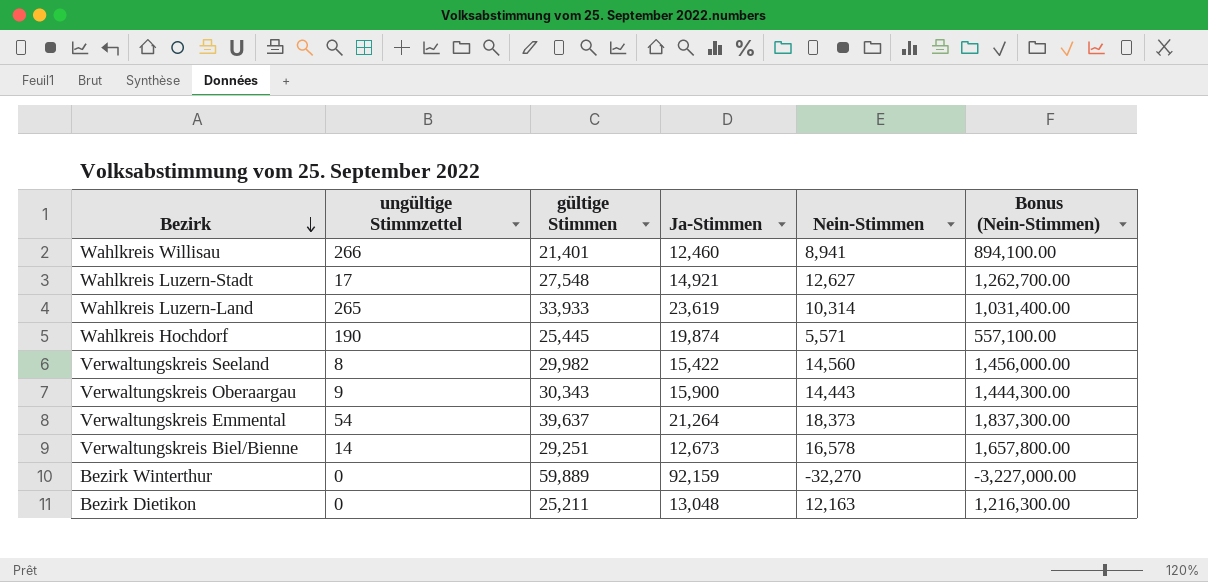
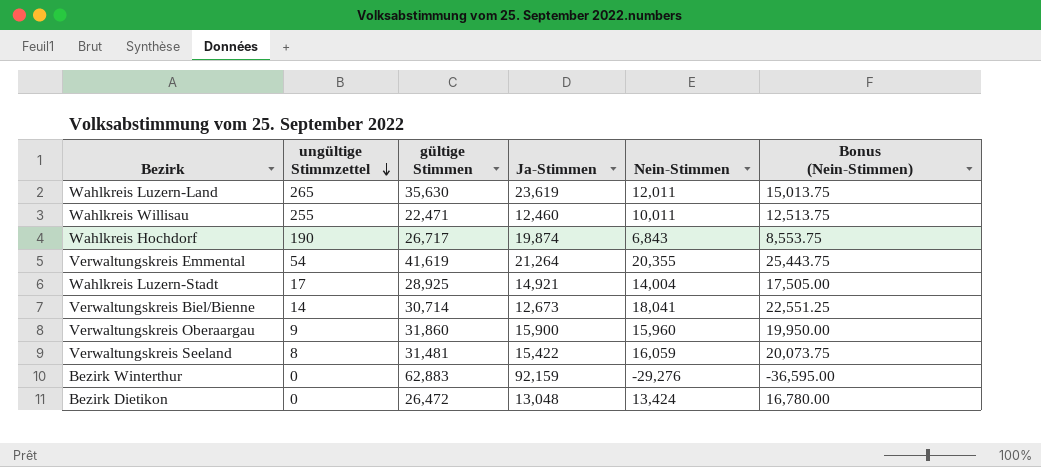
row order: Bezirk descending -> ungültige Stimmzettel descending
column Bonus (Nein-Stimmen) | formula: [Nein-Stimmen] * 100 -> [Nein-Stimmen] * 1.25
Wahlkreis Luzern-Land | gültige Stimmen: 33,933 -> 35,630
Wahlkreis Luzern-Land | Nein-Stimmen: 10,314 -> 12,011
Wahlkreis Willisau | ungültige Stimmzettel: 266 -> 255
Wahlkreis Willisau | gültige Stimmen: 21,401 -> 22,471
Wahlkreis Willisau | Nein-Stimmen: 8,941 -> 10,011
Wahlkreis Hochdorf | gültige Stimmen: 25,445 -> 26,717
Wahlkreis Hochdorf | Nein-Stimmen: 5,571 -> 6,843
Verwaltungskreis Emmental | gültige Stimmen: 39,637 -> 41,619
Verwaltungskreis Emmental | Nein-Stimmen: 18,373 -> 20,355
Wahlkreis Luzern-Stadt | gültige Stimmen: 27,548 -> 28,925
Wahlkreis Luzern-Stadt | Nein-Stimmen: 12,627 -> 14,004
Verwaltungskreis Biel/Bienne | gültige Stimmen: 29,251 -> 30,714
Verwaltungskreis Biel/Bienne | Nein-Stimmen: 16,578 -> 18,041
Verwaltungskreis Oberaargau | gültige Stimmen: 30,343 -> 31,860
Verwaltungskreis Oberaargau | Nein-Stimmen: 14,443 -> 15,960
Verwaltungskreis Seeland | gültige Stimmen: 29,982 -> 31,481
Verwaltungskreis Seeland | Nein-Stimmen: 14,560 -> 16,059
Bezirk Winterthur | gültige Stimmen: 59,889 -> 62,883
Bezirk Winterthur | Nein-Stimmen: -32,270 -> -29,276
Bezirk Dietikon | gültige Stimmen: 25,211 -> 26,472
Bezirk Dietikon | Nein-Stimmen: 12,163 -> 13,424

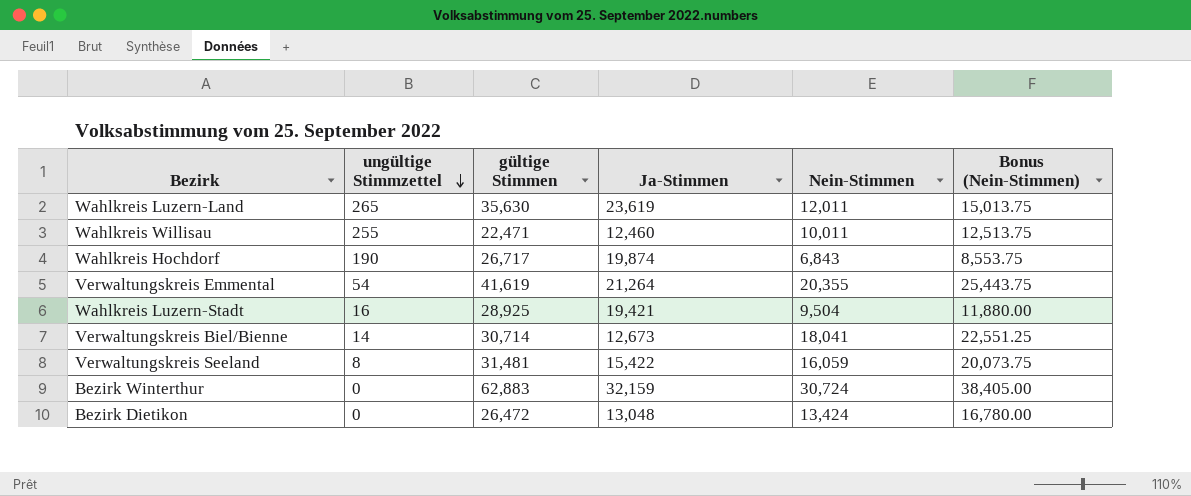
row Verwaltungskreis Oberaargau: 9 | 31,860 | 15,900 | 15,960 | 19,950.00 -> none
Wahlkreis Luzern-Stadt | ungültige Stimmzettel: 17 -> 16
Wahlkreis Luzern-Stadt | Ja-Stimmen: 14,921 -> 19,421
Wahlkreis Luzern-Stadt | Nein-Stimmen: 14,004 -> 9,504
Wahlkreis Luzern-Stadt | Bonus (Nein-Stimmen): 17,505.00 -> 11,880.00
Bezirk Winterthur | Ja-Stimmen: 92,159 -> 32,159
Bezirk Winterthur | Nein-Stimmen: -29,276 -> 30,724
Bezirk Winterthur | Bonus (Nein-Stimmen): -36,595.00 -> 38,405.00

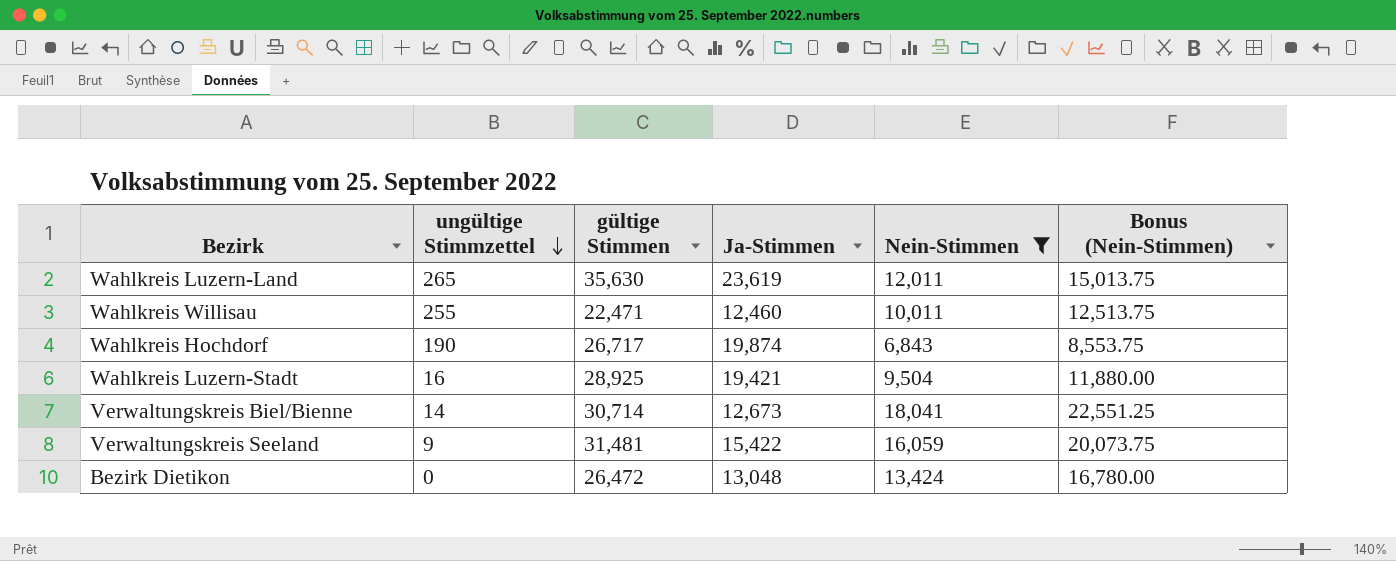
filter: none -> Nein-Stimmen <= 18,041
Verwaltungskreis Seeland | ungültige Stimmzettel: 8 -> 9

